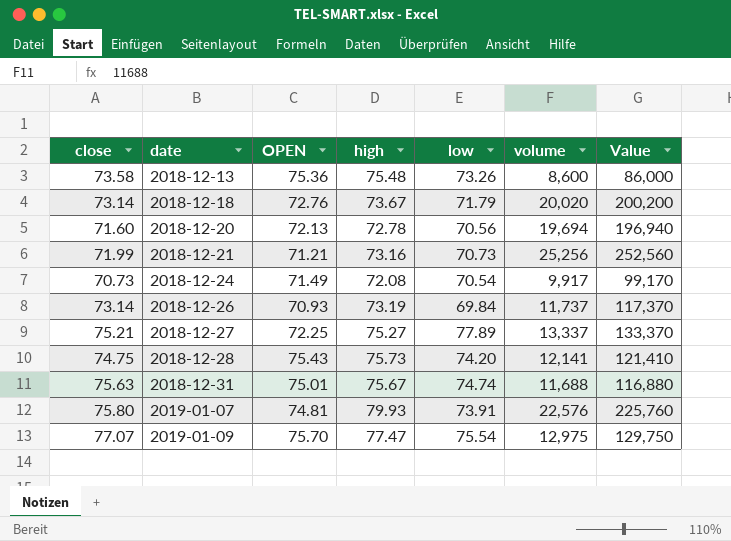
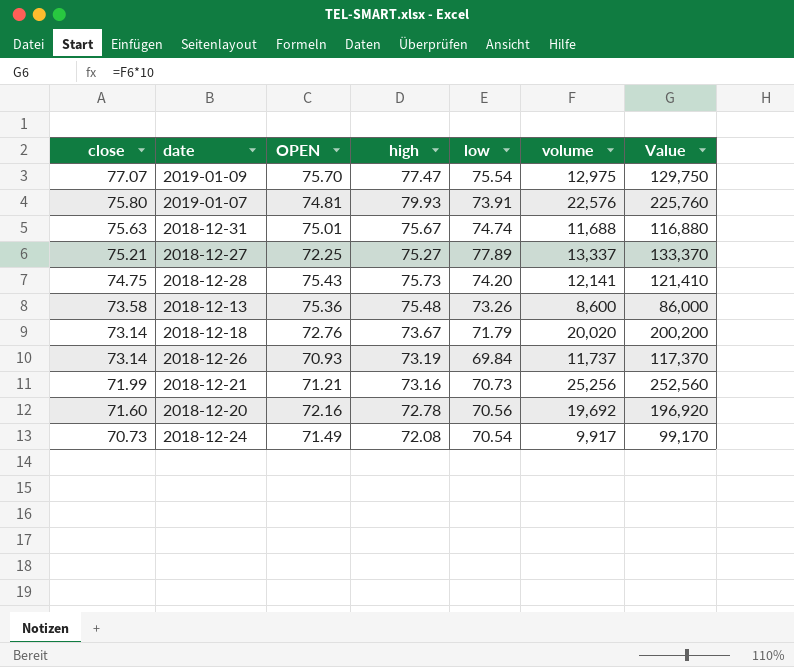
row order: date ascending -> close descending
2018-12-20 | OPEN: 72.13 -> 72.16
2018-12-20 | volume: 19,694 -> 19,692
2018-12-20 | Value: 196,940 -> 196,920

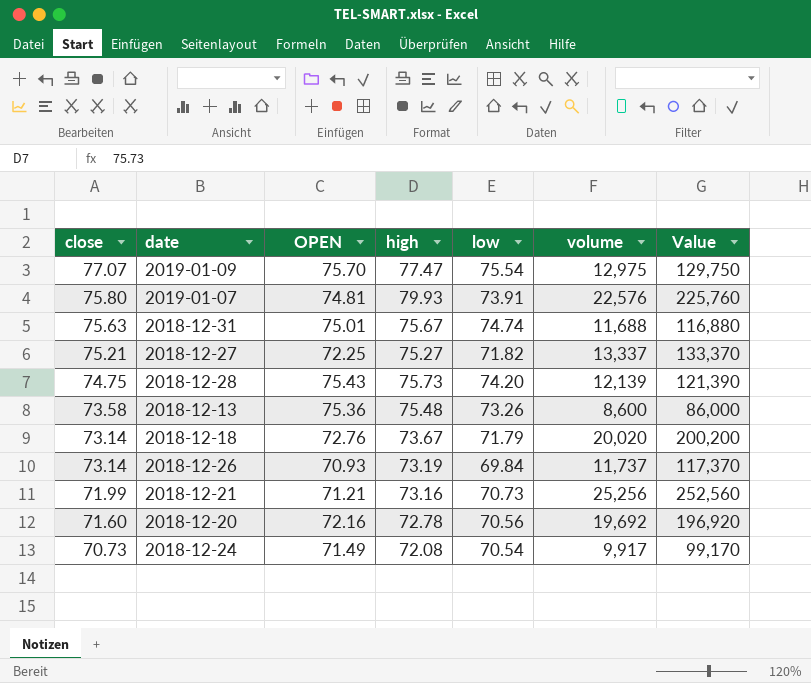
2018-12-27 | low: 77.89 -> 71.82
2018-12-28 | volume: 12,141 -> 12,139
2018-12-28 | Value: 121,410 -> 121,390

